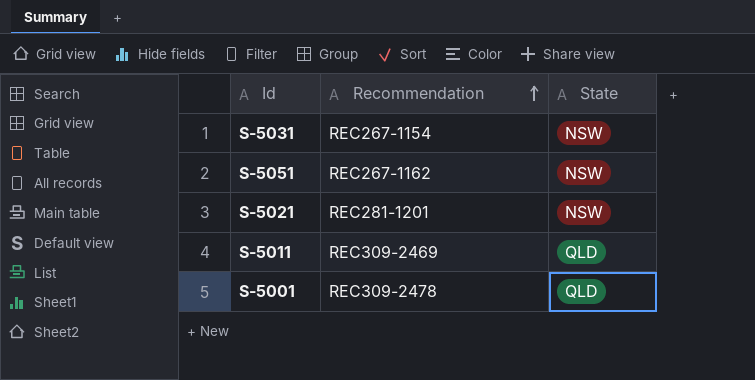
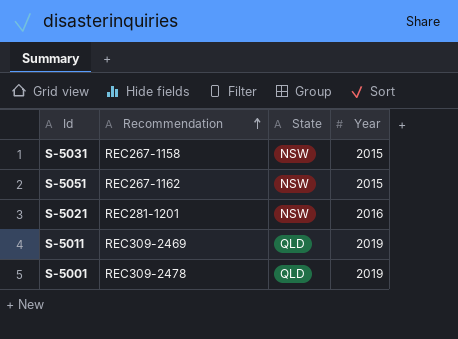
column Year | position: none -> 4
S-5031 | Recommendation: REC267-1154 -> REC267-1158

